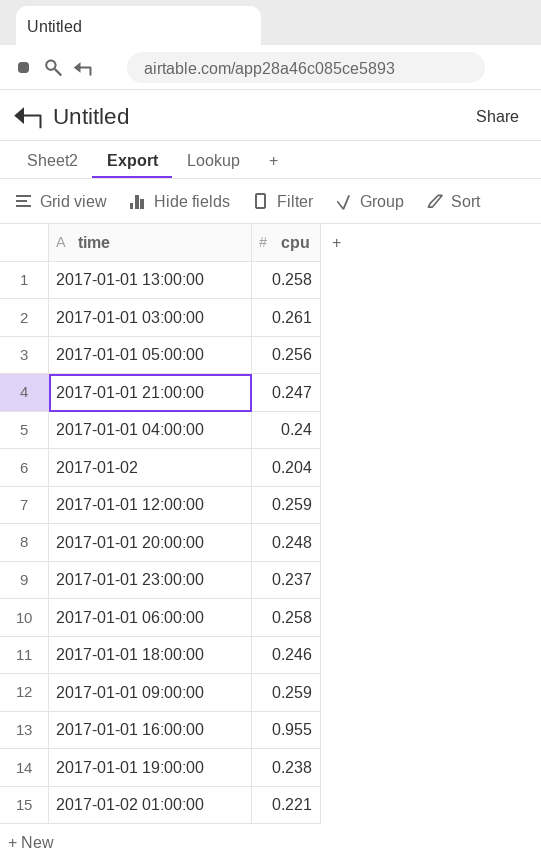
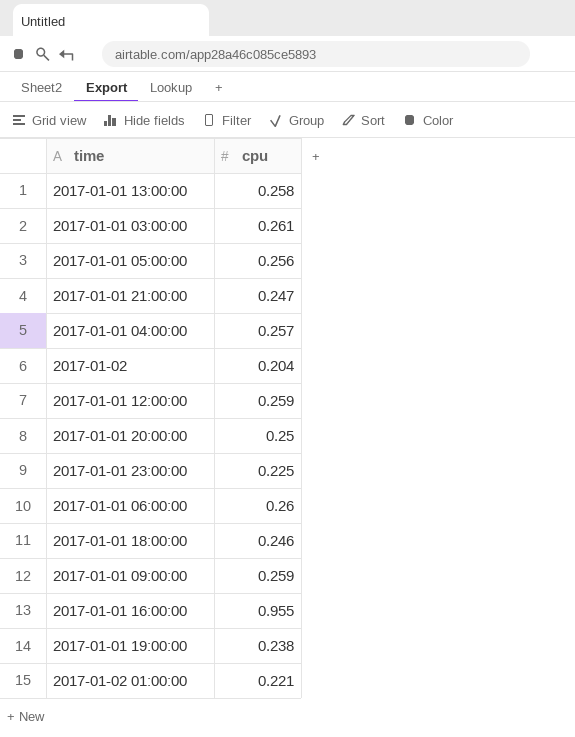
2017-01-01 04:00:00 | cpu: 0.24 -> 0.257
2017-01-01 20:00:00 | cpu: 0.248 -> 0.25
2017-01-01 23:00:00 | cpu: 0.237 -> 0.225
2017-01-01 06:00:00 | cpu: 0.258 -> 0.26

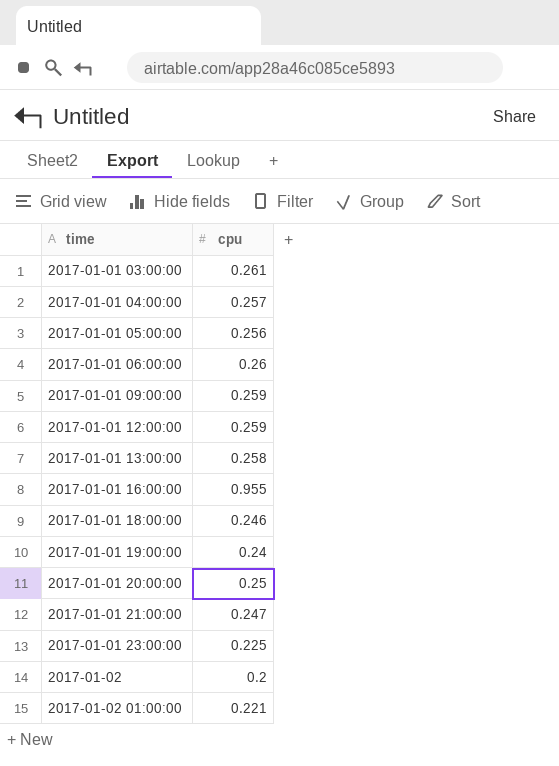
row order: none -> time ascending
2017-01-01 19:00:00 | cpu: 0.238 -> 0.24
2017-01-02 | cpu: 0.204 -> 0.2

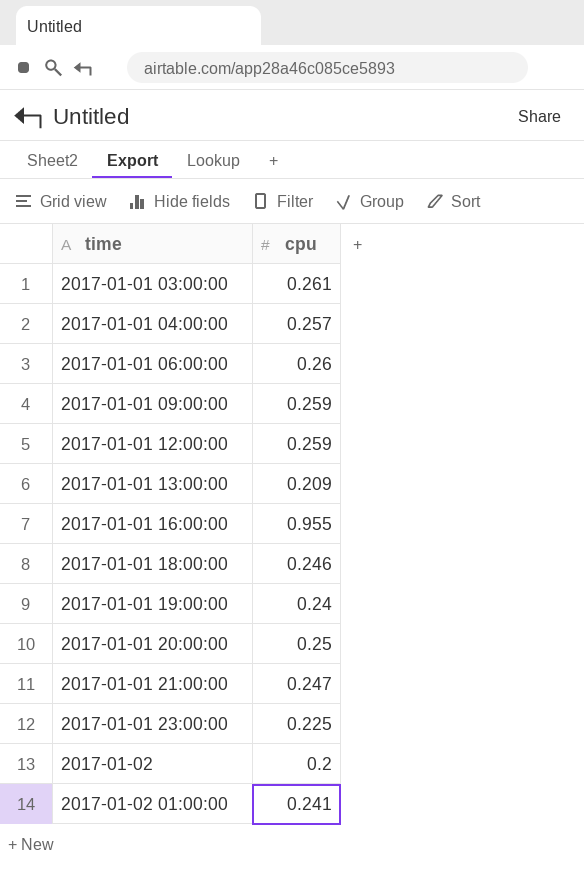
row 2017-01-01 05:00:00: 0.256 -> none
2017-01-01 13:00:00 | cpu: 0.258 -> 0.209
2017-01-02 01:00:00 | cpu: 0.221 -> 0.241

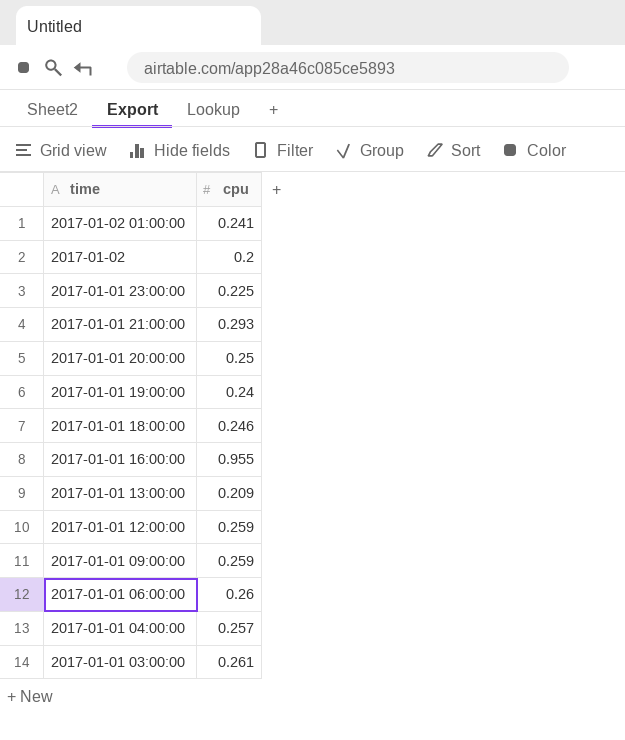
row order: time ascending -> time descending
2017-01-01 21:00:00 | cpu: 0.247 -> 0.293

